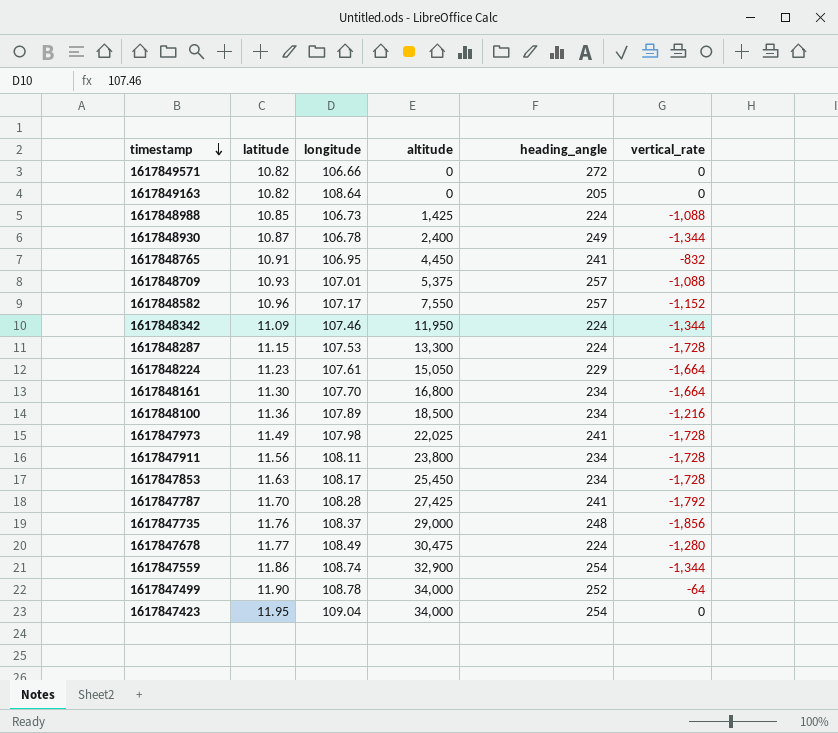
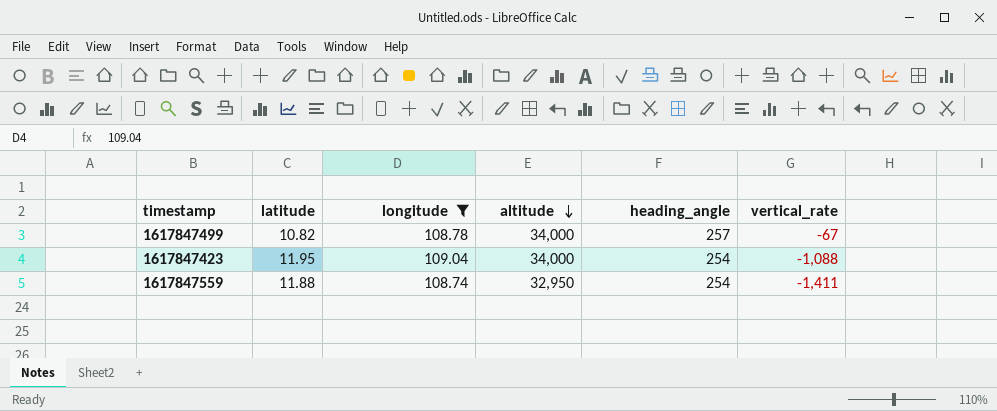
filter: none -> longitude >= 108.74
row order: timestamp descending -> altitude descending
1617847499 | latitude: 11.90 -> 10.82
1617847499 | heading_angle: 252 -> 257
1617847499 | vertical_rate: -64 -> -67
1617847423 | vertical_rate: 0 -> -1,088
1617847559 | latitude: 11.86 -> 11.88
1617847559 | altitude: 32,900 -> 32,950
1617847559 | vertical_rate: -1,344 -> -1,411

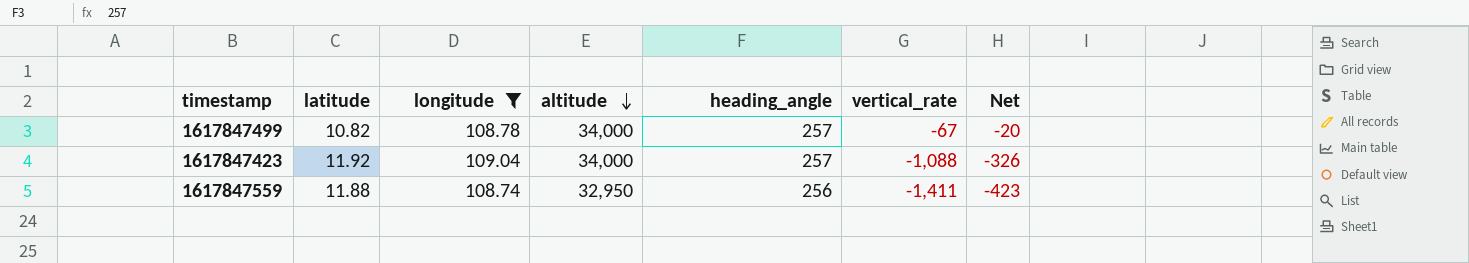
column Net | formula: none -> [vertical_rate] * 0.3
1617847423 | latitude: 11.95 -> 11.92
1617847423 | heading_angle: 254 -> 257
1617847559 | heading_angle: 254 -> 256

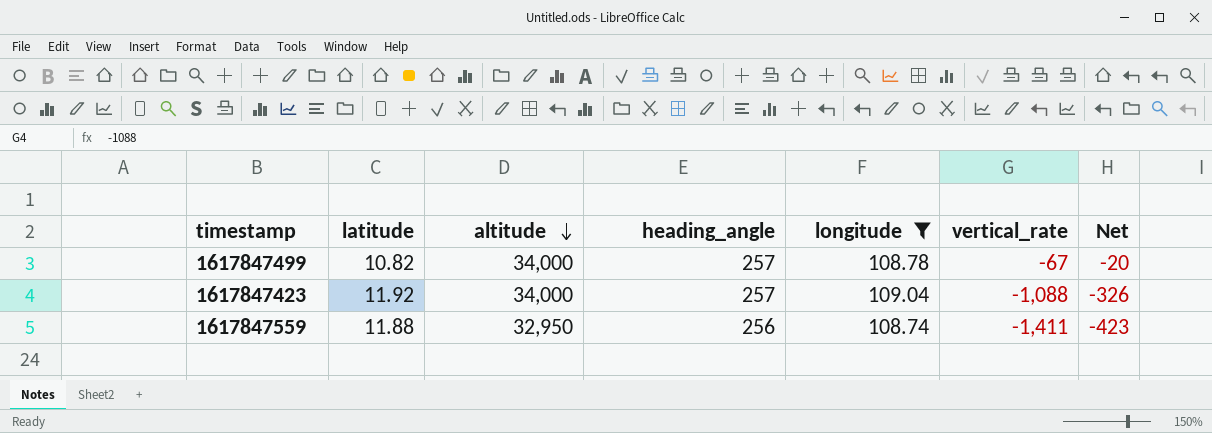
column longitude | position: 3 -> 5

